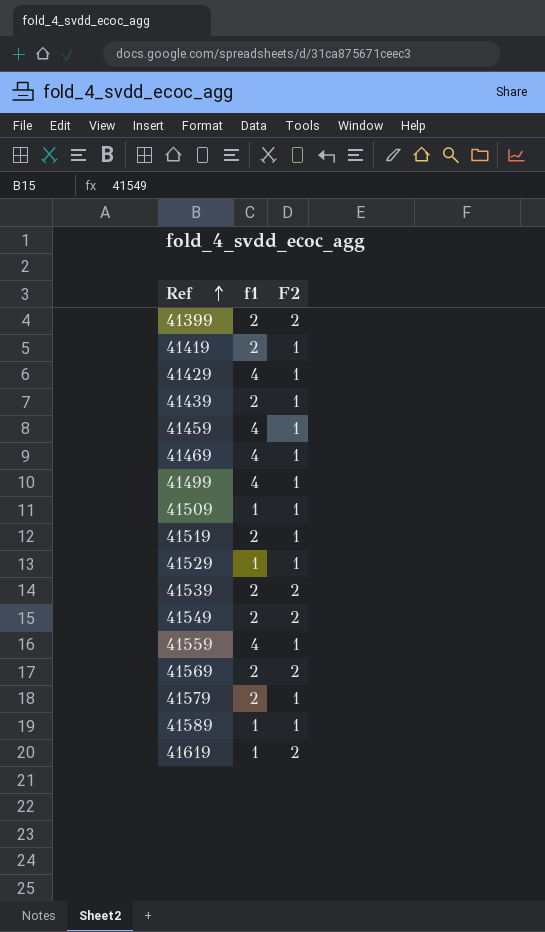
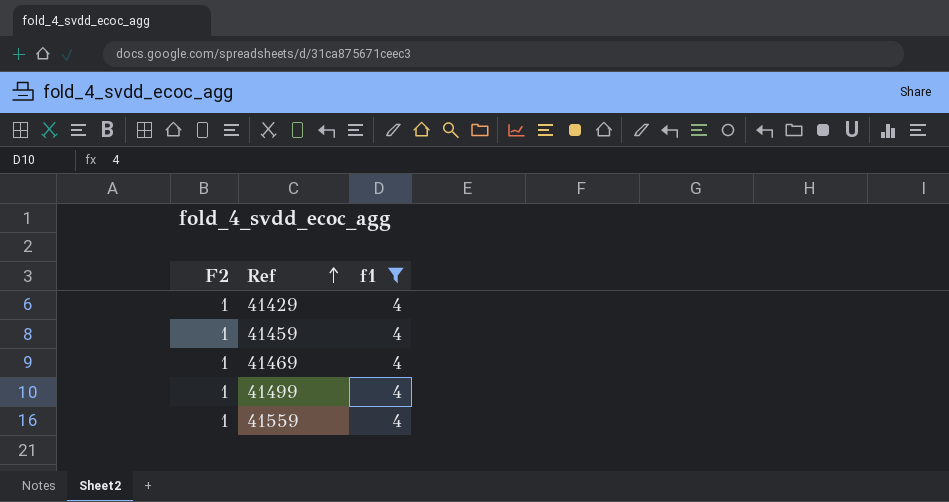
filter: none -> f1 = 4
column F2 | position: 3 -> 1

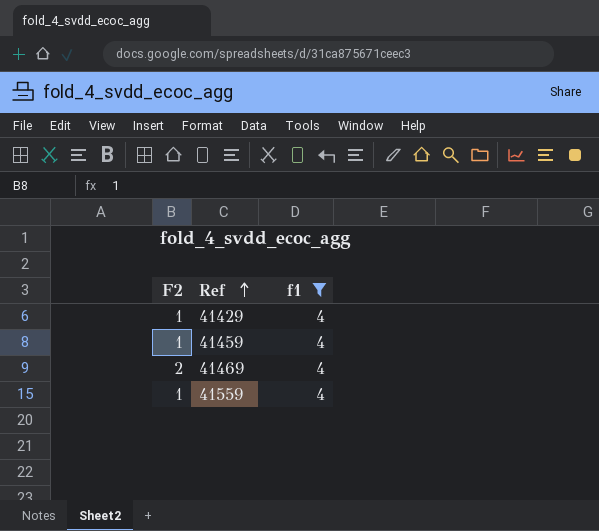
row 41499: 1 | 4 -> none
41469 | F2: 1 -> 2

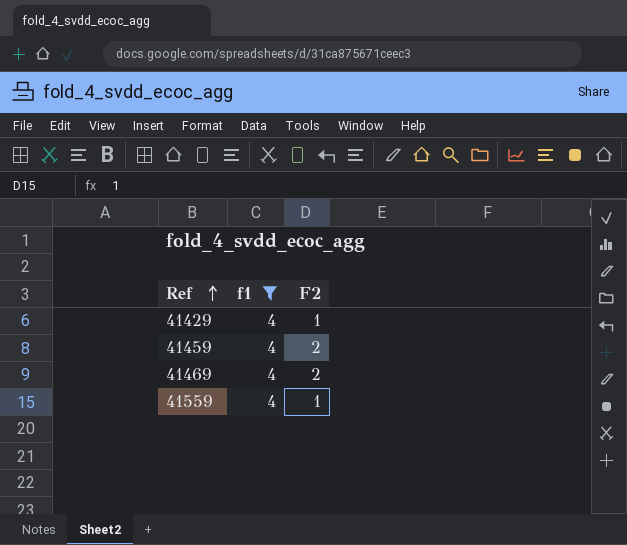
column F2 | position: 1 -> 3
41459 | F2: 1 -> 2

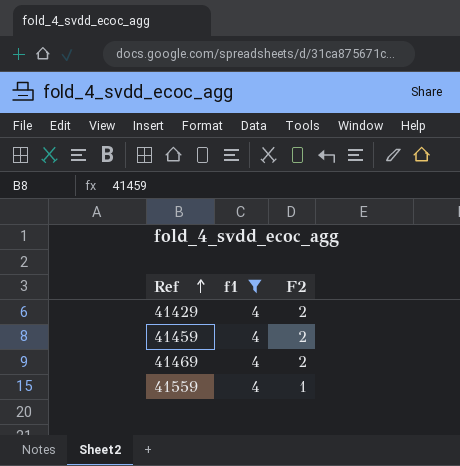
41429 | F2: 1 -> 2

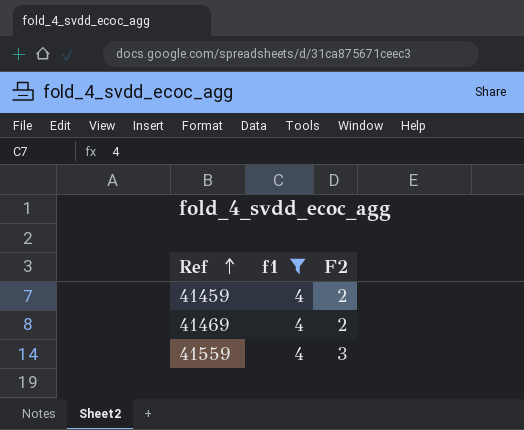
row 41429: 4 | 2 -> none
41559 | F2: 1 -> 3

